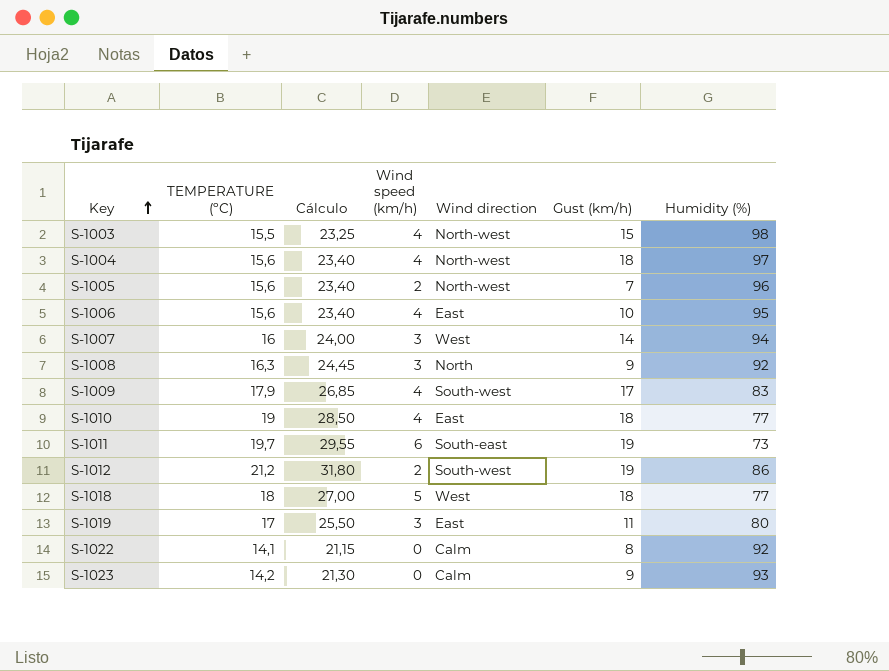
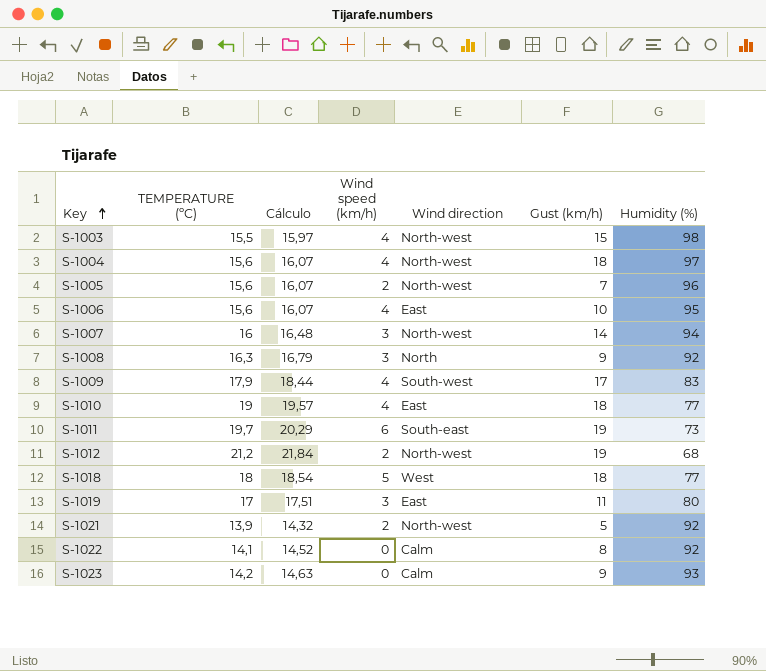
column Cálculo | formula: [TEMPERATURE (ºC)] * 1,5 -> [TEMPERATURE (ºC)] * 1,03
S-1007 | Wind direction: West -> North-west
S-1012 | Wind direction: South-west -> North-west
S-1012 | Humidity (%): 86 -> 68
row S-1021: none -> 13,9 | 14,32 | 2 | North-west | 5 | 92

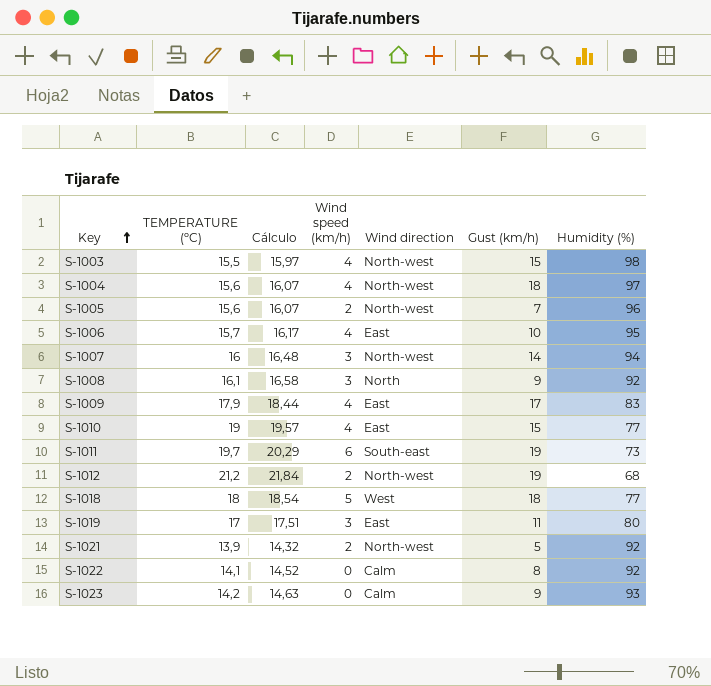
S-1006 | TEMPERATURE (ºC): 15,6 -> 15,7
S-1006 | Cálculo: 16,07 -> 16,17
S-1008 | TEMPERATURE (ºC): 16,3 -> 16,1
S-1008 | Cálculo: 16,79 -> 16,58
S-1009 | Wind direction: South-west -> East
S-1010 | Gust (km/h): 18 -> 15

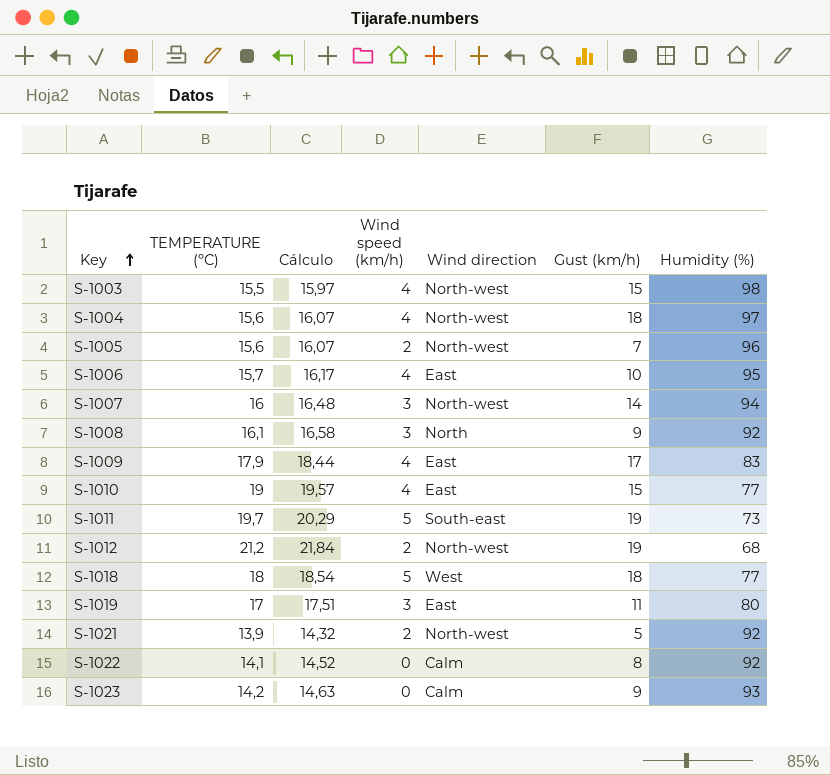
S-1011 | Wind speed (km/h): 6 -> 5

